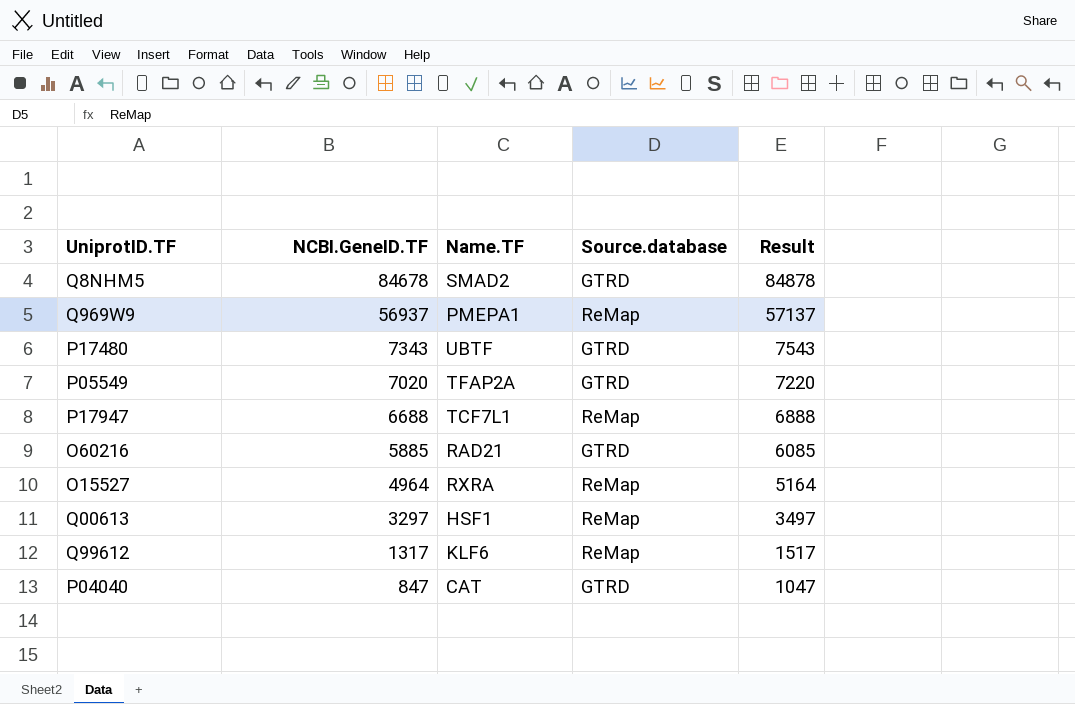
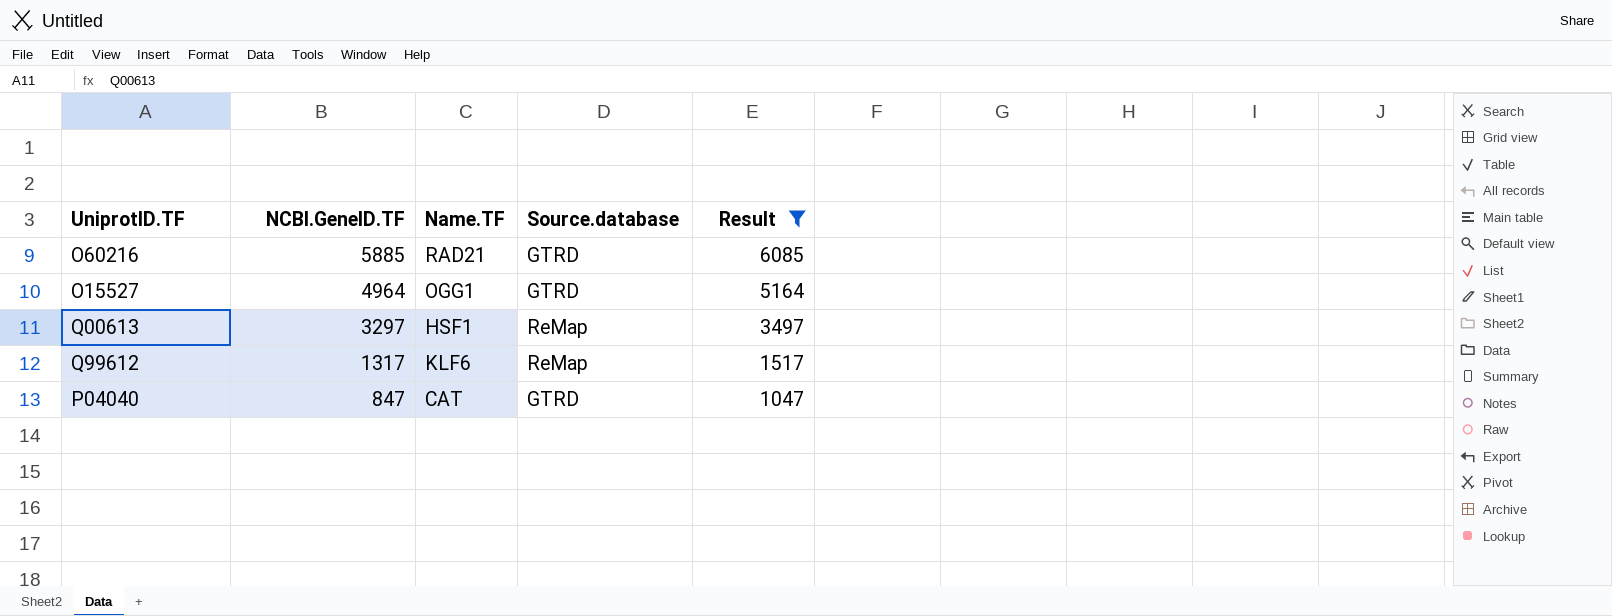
filter: none -> Result <= 6085
O15527 | Name.TF: RXRA -> OGG1
O15527 | Source.database: ReMap -> GTRD

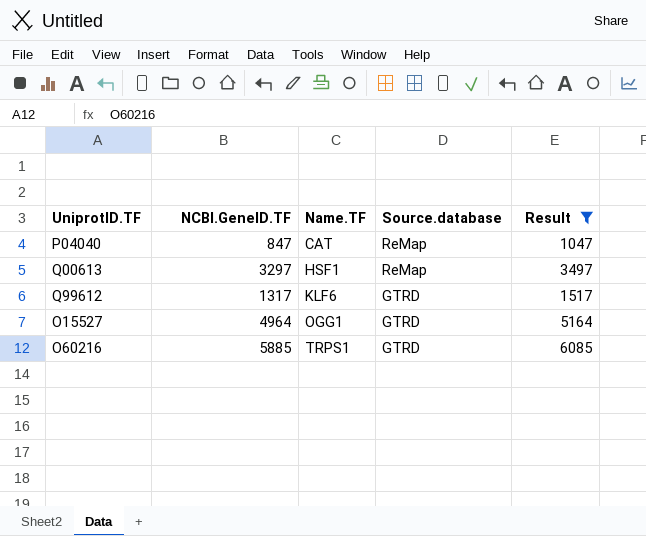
row order: NCBI.GeneID.TF descending -> Name.TF ascending
P04040 | Source.database: GTRD -> ReMap
Q99612 | Source.database: ReMap -> GTRD
O60216 | Name.TF: RAD21 -> TRPS1

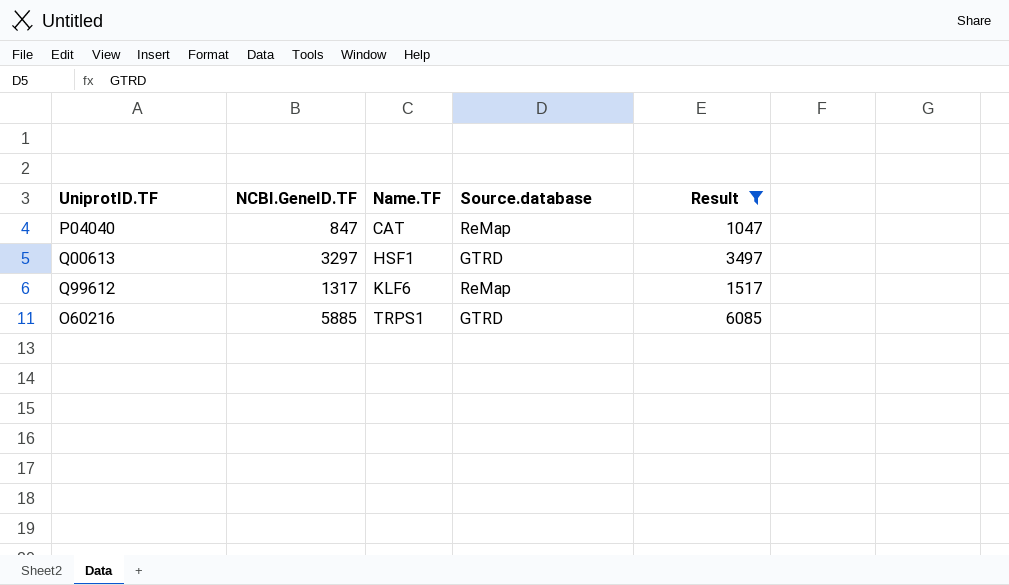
row O15527: 4964 | OGG1 | GTRD | 5164 -> none
Q00613 | Source.database: ReMap -> GTRD
Q99612 | Source.database: GTRD -> ReMap

